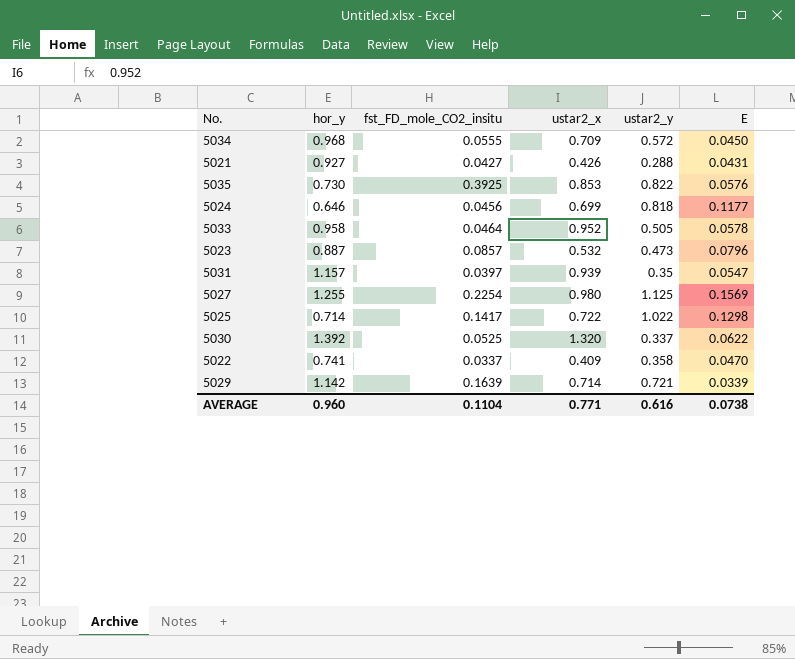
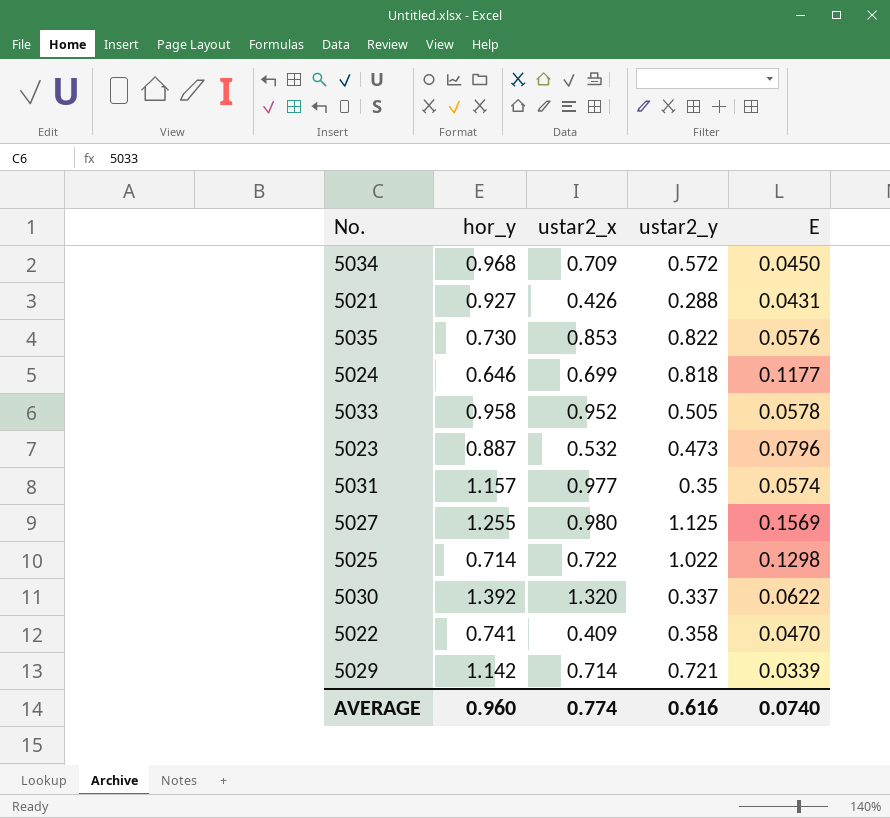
column fst_FD_mole_CO2_insitu | position: 3 -> none
5031 | ustar2_x: 0.939 -> 0.977
5031 | E: 0.0547 -> 0.0574
AVERAGE | ustar2_x: 0.771 -> 0.774
AVERAGE | E: 0.0738 -> 0.0740

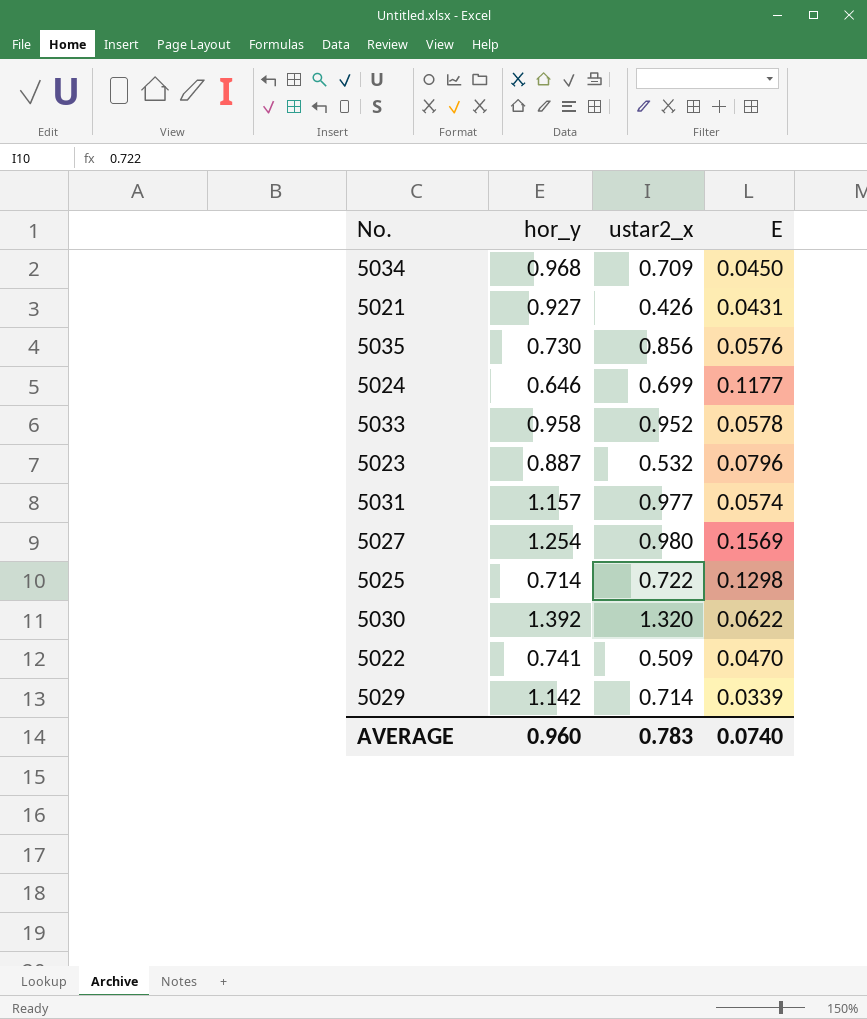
column ustar2_y | position: 4 -> none
5035 | ustar2_x: 0.853 -> 0.856
5027 | hor_y: 1.255 -> 1.254
5022 | ustar2_x: 0.409 -> 0.509
AVERAGE | ustar2_x: 0.774 -> 0.783

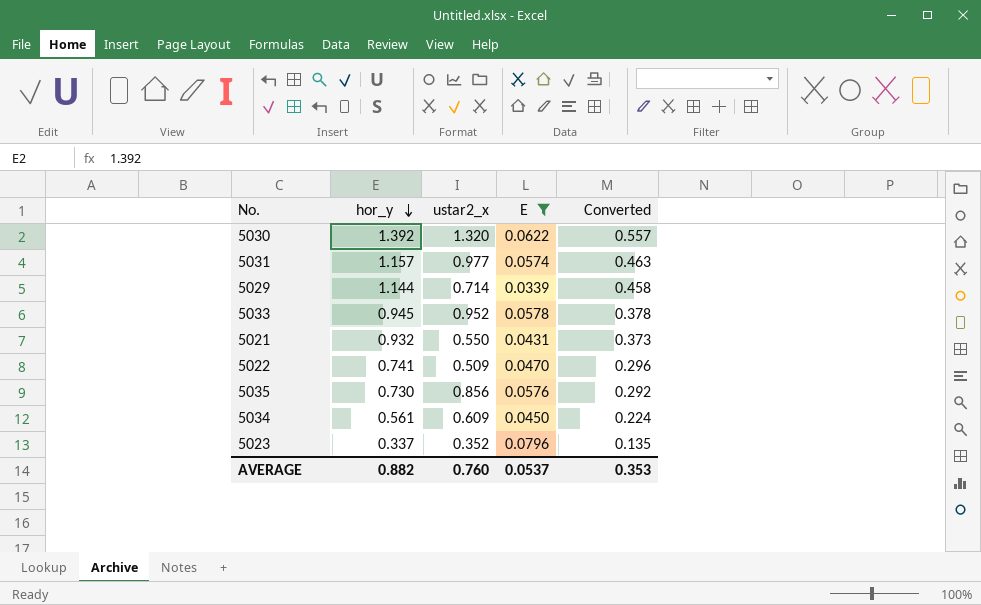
filter: none -> E <= 0.0796
row order: none -> hor_y descending
column Converted | formula: none -> [hor_y] * 0.4
5029 | hor_y: 1.142 -> 1.144
5033 | hor_y: 0.958 -> 0.945
5021 | hor_y: 0.927 -> 0.932
5021 | ustar2_x: 0.426 -> 0.550
5034 | hor_y: 0.968 -> 0.561
5034 | ustar2_x: 0.709 -> 0.609
5023 | hor_y: 0.887 -> 0.337
5023 | ustar2_x: 0.532 -> 0.352
AVERAGE | hor_y: 0.960 -> 0.882
AVERAGE | ustar2_x: 0.783 -> 0.760
AVERAGE | E: 0.0740 -> 0.0537

